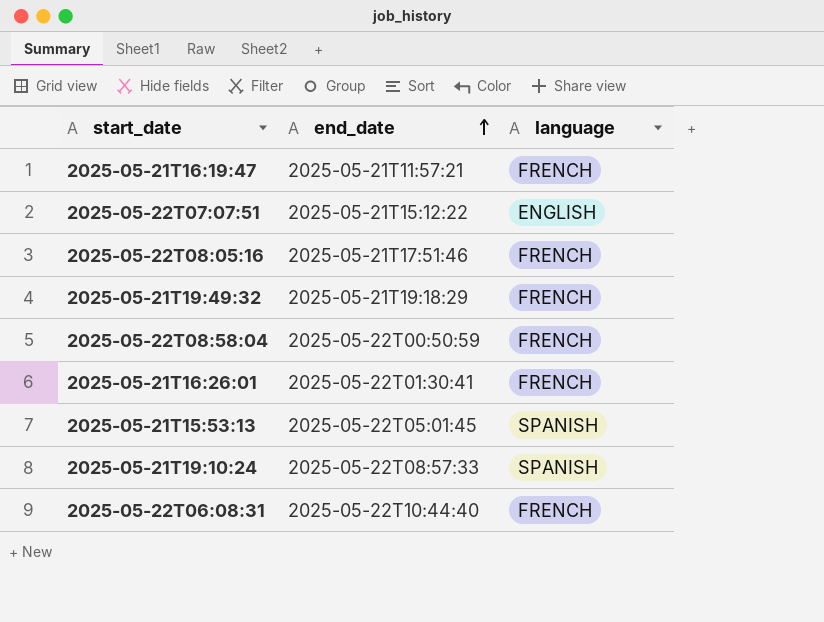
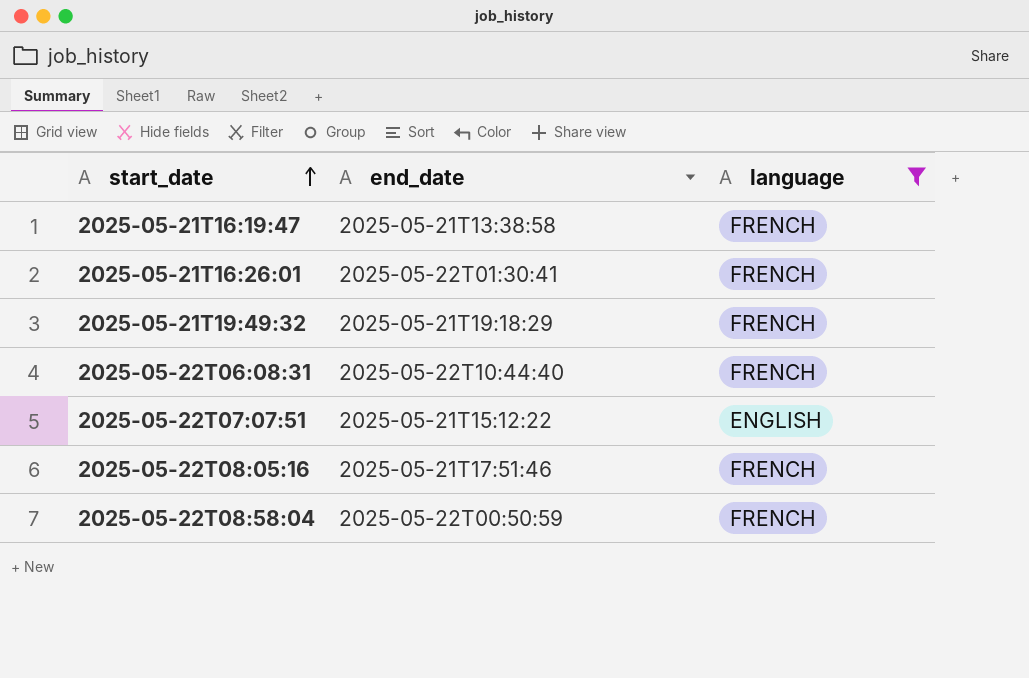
filter: none -> language != SPANISH
row order: end_date ascending -> start_date ascending
2025-05-21T16:19:47 | end_date: 2025-05-21T11:57:21 -> 2025-05-21T13:38:58

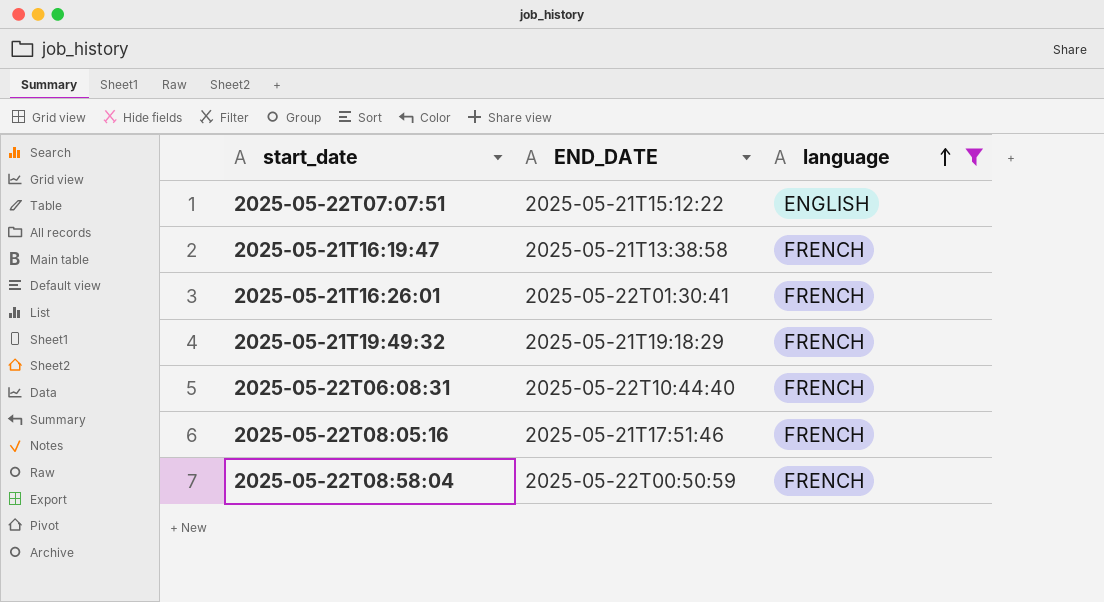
row order: start_date ascending -> language ascending
column name: end_date -> END_DATE

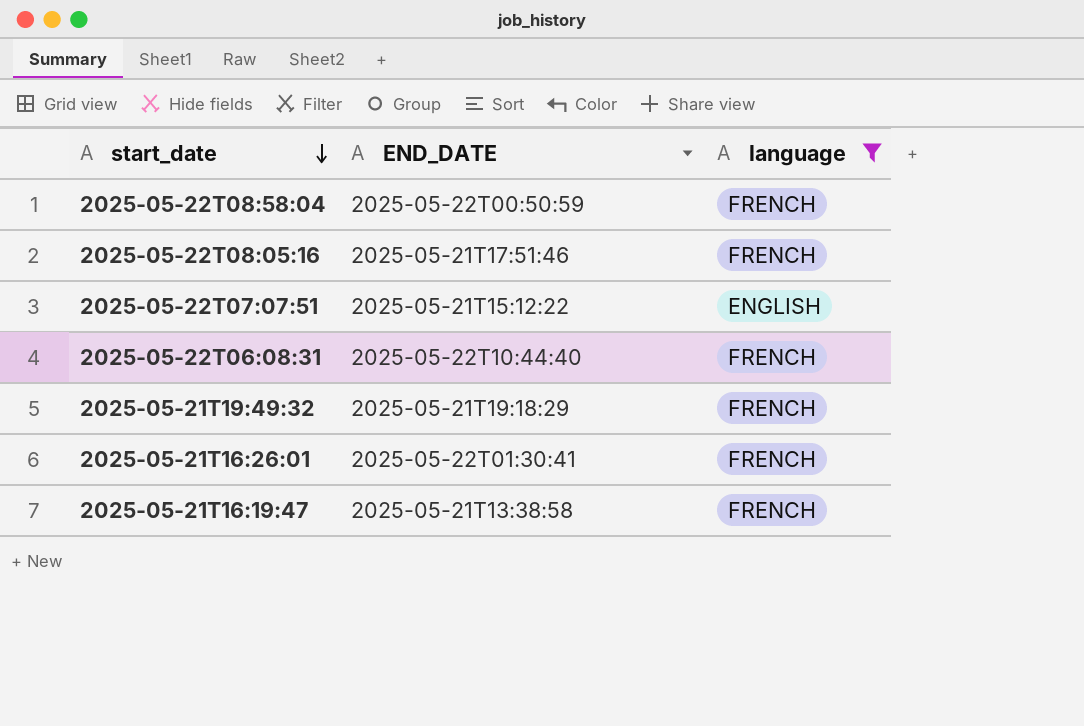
row order: language ascending -> start_date descending

